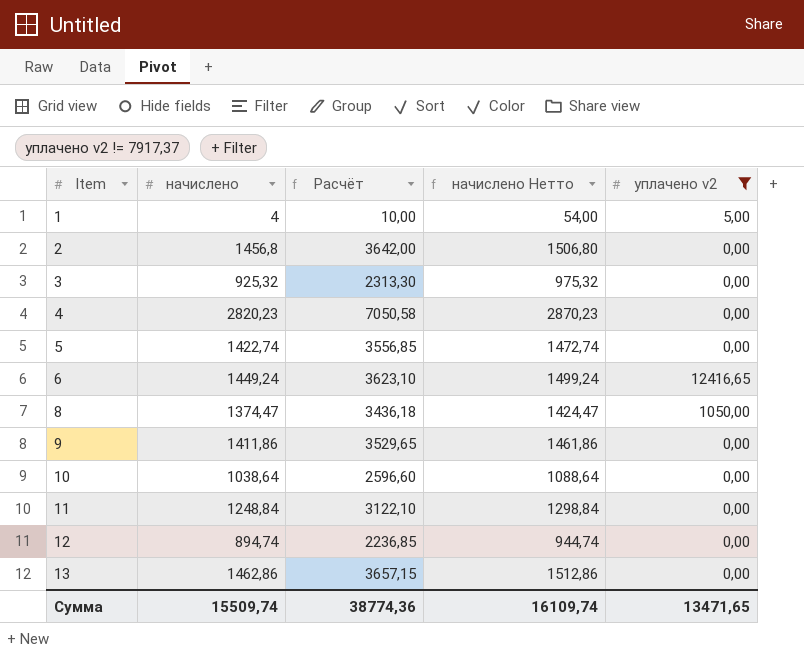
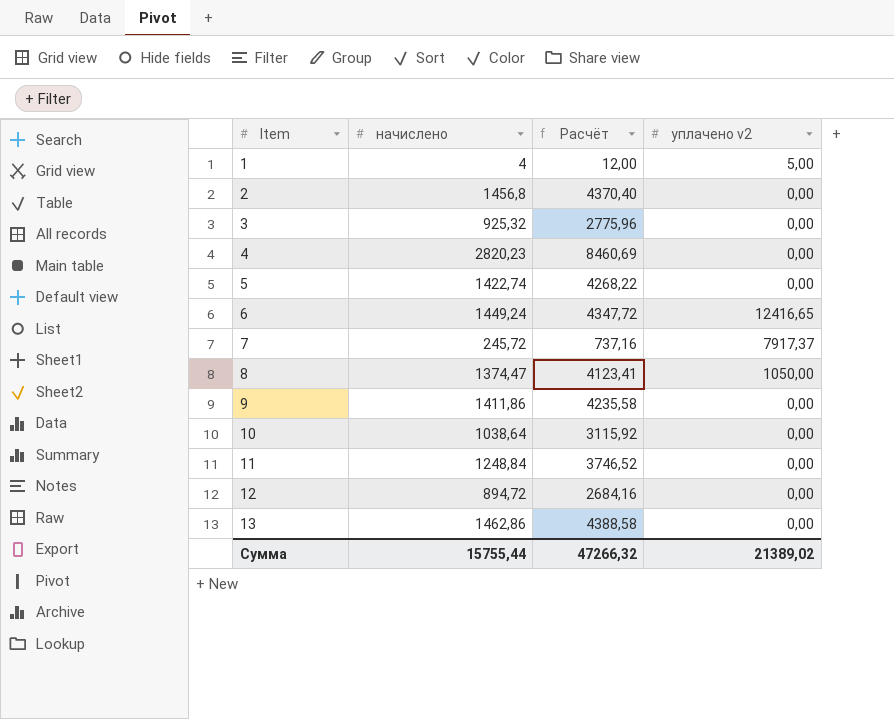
filter: уплачено v2 != 7917,37 -> none
column начислено Нетто | formula: [начислено] + 50 -> none
column Расчёт | formula: [начислено] * 2,5 -> [начислено] * 3
12 | начислено: 894,74 -> 894,72
Сумма | начислено: 15509,74 -> 15755,44
Сумма | Расчёт: 38774,36 -> 47266,32
Сумма | уплачено v2: 13471,65 -> 21389,02

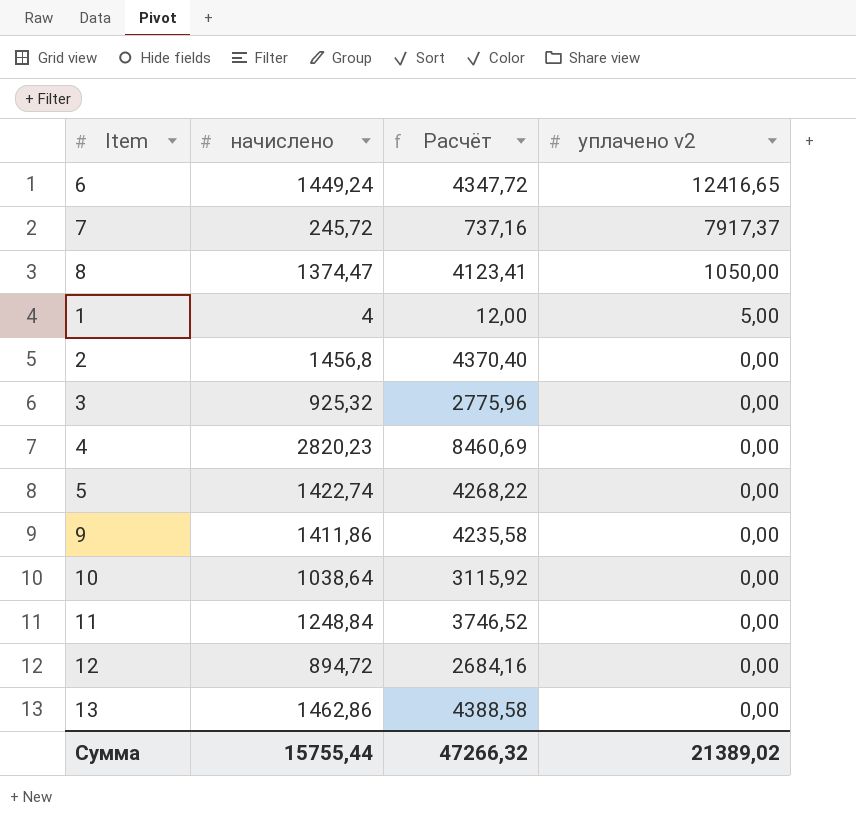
row order: Item ascending -> уплачено v2 descending

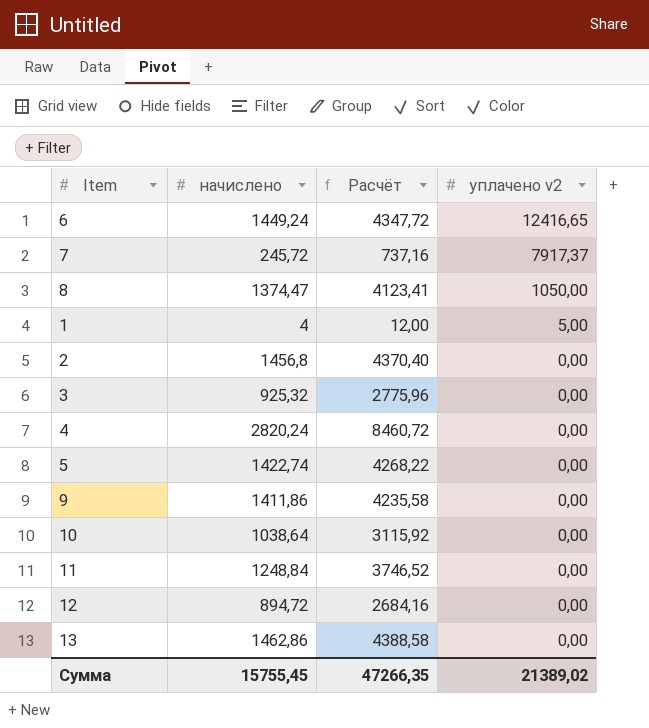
4 | начислено: 2820,23 -> 2820,24
4 | Расчёт: 8460,69 -> 8460,72
Сумма | начислено: 15755,44 -> 15755,45
Сумма | Расчёт: 47266,32 -> 47266,35

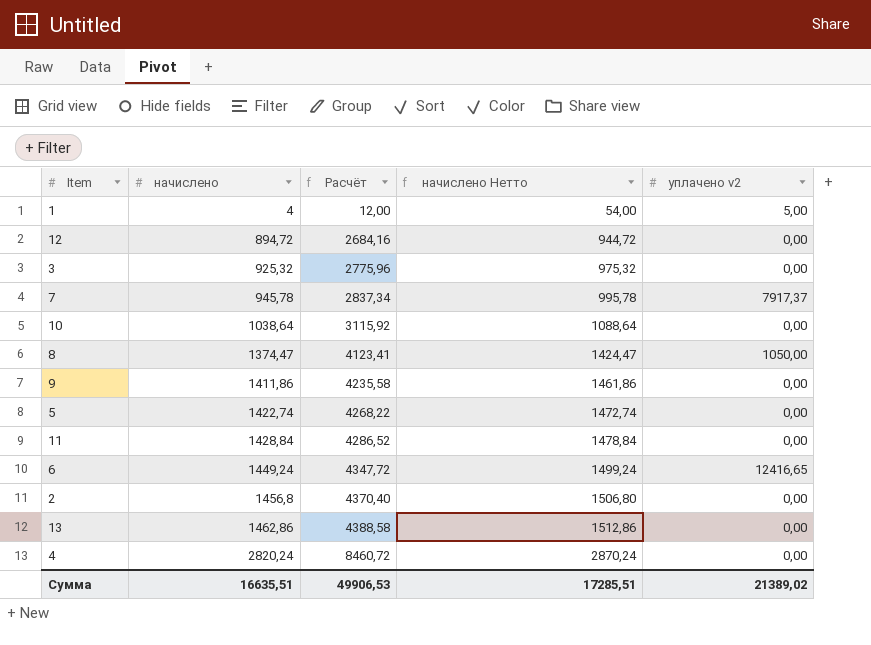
row order: уплачено v2 descending -> начислено ascending
column начислено Нетто | formula: none -> [начислено] + 50
7 | начислено: 245,72 -> 945,78
7 | Расчёт: 737,16 -> 2837,34
11 | начислено: 1248,84 -> 1428,84
11 | Расчёт: 3746,52 -> 4286,52
Сумма | начислено: 15755,45 -> 16635,51
Сумма | Расчёт: 47266,35 -> 49906,53

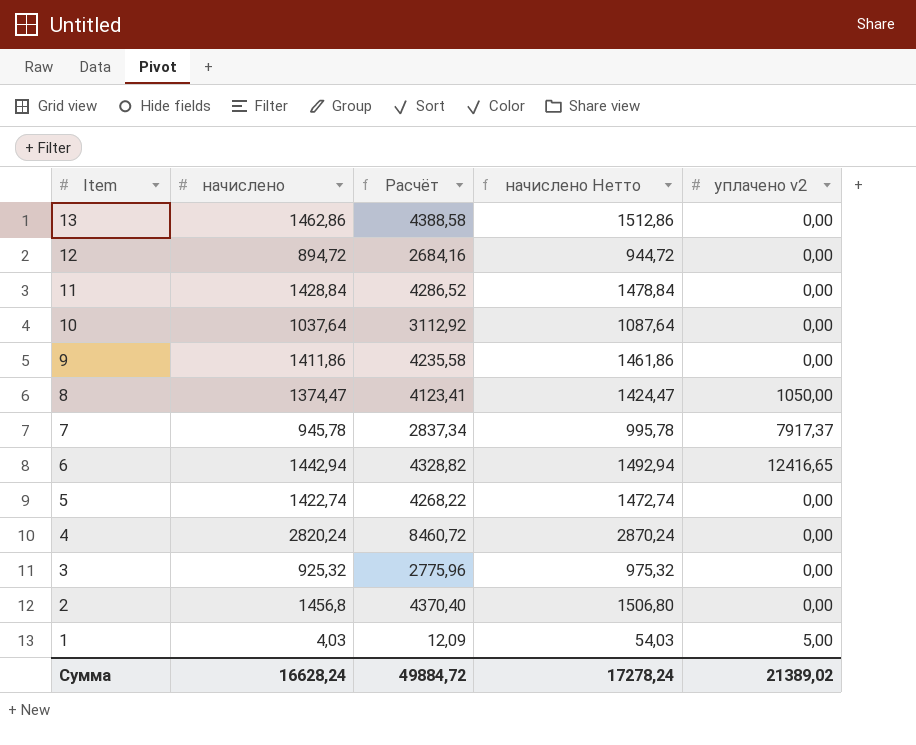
row order: начислено ascending -> Item descending
10 | начислено: 1038,64 -> 1037,64
10 | Расчёт: 3115,92 -> 3112,92
10 | начислено Нетто: 1088,64 -> 1087,64
6 | начислено: 1449,24 -> 1442,94
6 | Расчёт: 4347,72 -> 4328,82
6 | начислено Нетто: 1499,24 -> 1492,94
1 | начислено: 4 -> 4,03
1 | Расчёт: 12,00 -> 12,09
1 | начислено Нетто: 54,00 -> 54,03
Сумма | начислено: 16635,51 -> 16628,24
Сумма | Расчёт: 49906,53 -> 49884,72
Сумма | начислено Нетто: 17285,51 -> 17278,24

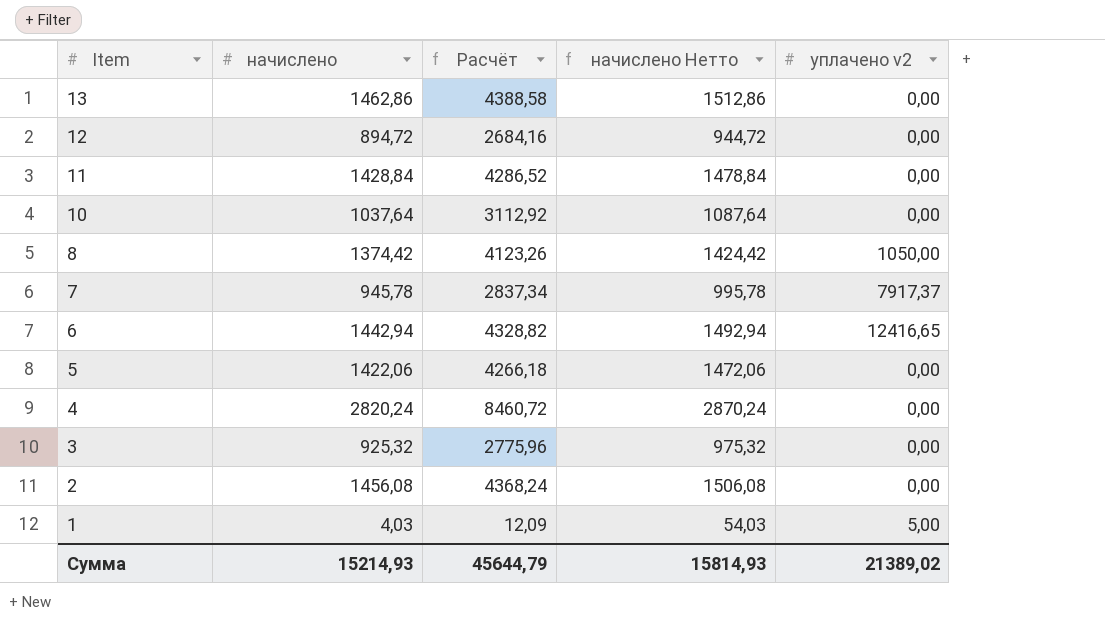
row 9: 1411,86 | 4235,58 | 1461,86 | 0,00 -> none
8 | начислено: 1374,47 -> 1374,42
8 | Расчёт: 4123,41 -> 4123,26
8 | начислено Нетто: 1424,47 -> 1424,42
5 | начислено: 1422,74 -> 1422,06
5 | Расчёт: 4268,22 -> 4266,18
5 | начислено Нетто: 1472,74 -> 1472,06
2 | начислено: 1456,8 -> 1456,08
2 | Расчёт: 4370,40 -> 4368,24
2 | начислено Нетто: 1506,80 -> 1506,08
Сумма | начислено: 16628,24 -> 15214,93
Сумма | Расчёт: 49884,72 -> 45644,79
Сумма | начислено Нетто: 17278,24 -> 15814,93

